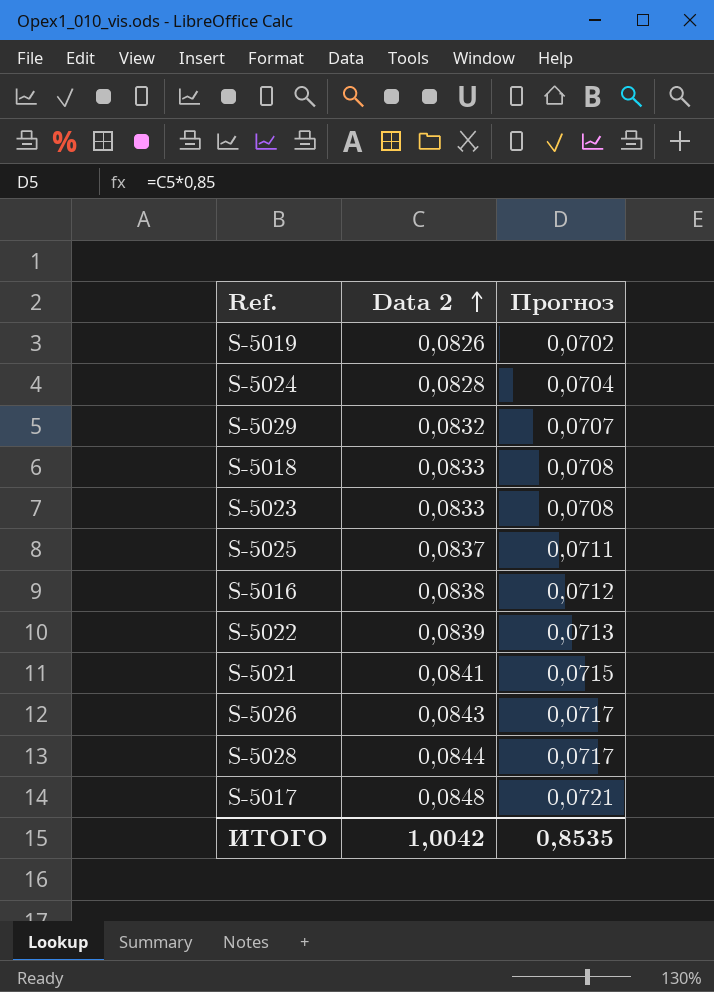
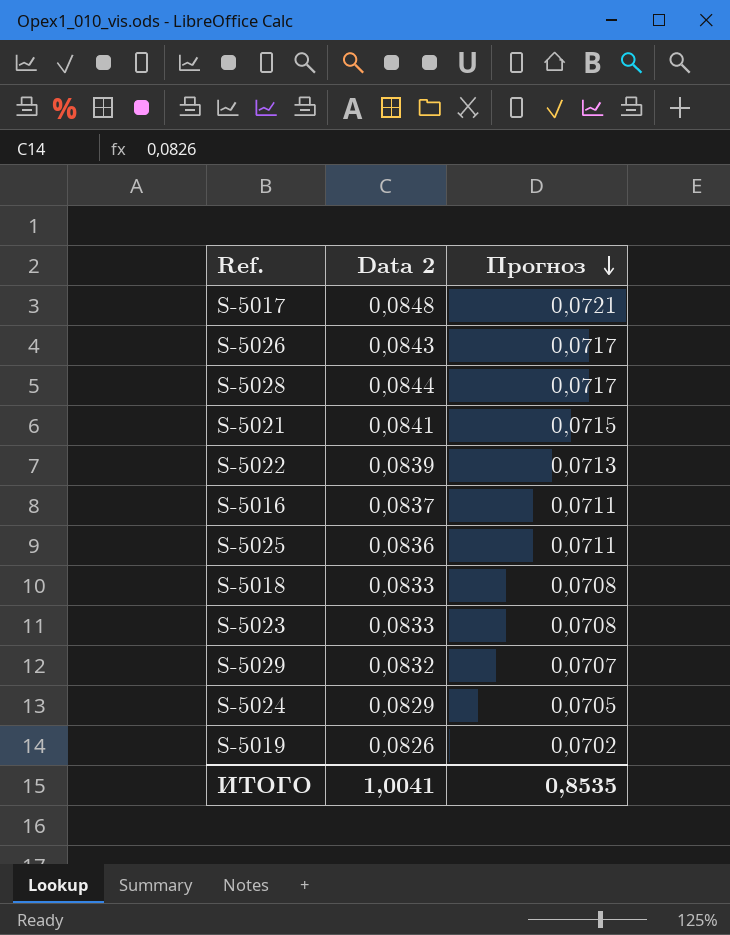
row order: Data 2 ascending -> Прогноз descending
S-5016 | Data 2: 0,0838 -> 0,0837
S-5016 | Прогноз: 0,0712 -> 0,0711
S-5025 | Data 2: 0,0837 -> 0,0836
S-5024 | Data 2: 0,0828 -> 0,0829
S-5024 | Прогноз: 0,0704 -> 0,0705
ИТОГО | Data 2: 1,0042 -> 1,0041

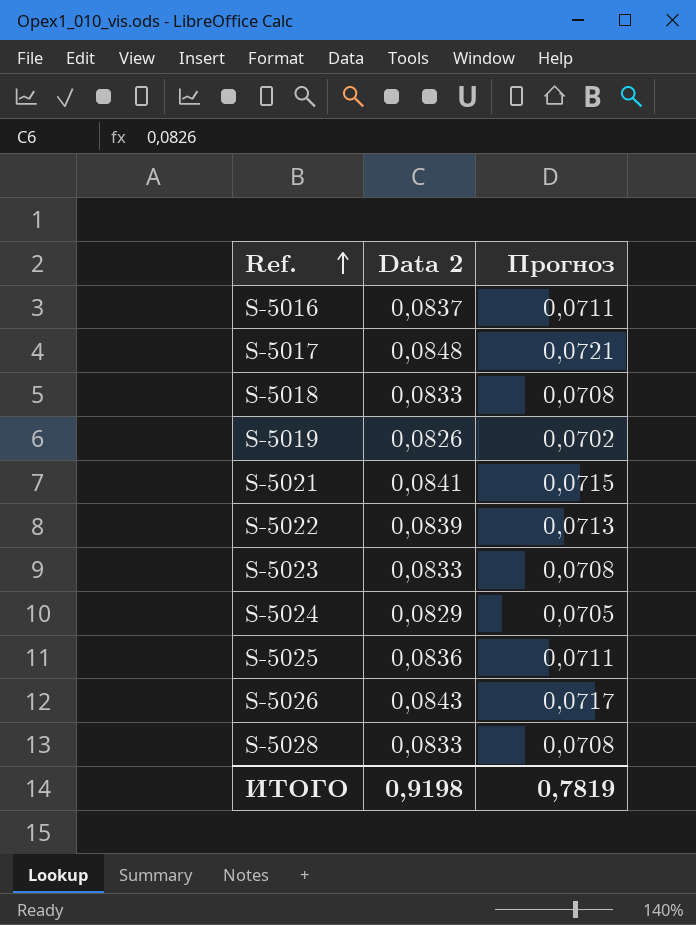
row order: Прогноз descending -> Ref. ascending
row S-5029: 0,0832 | 0,0707 -> none
S-5028 | Data 2: 0,0844 -> 0,0833
S-5028 | Прогноз: 0,0717 -> 0,0708
ИТОГО | Data 2: 1,0041 -> 0,9198
ИТОГО | Прогноз: 0,8535 -> 0,7819

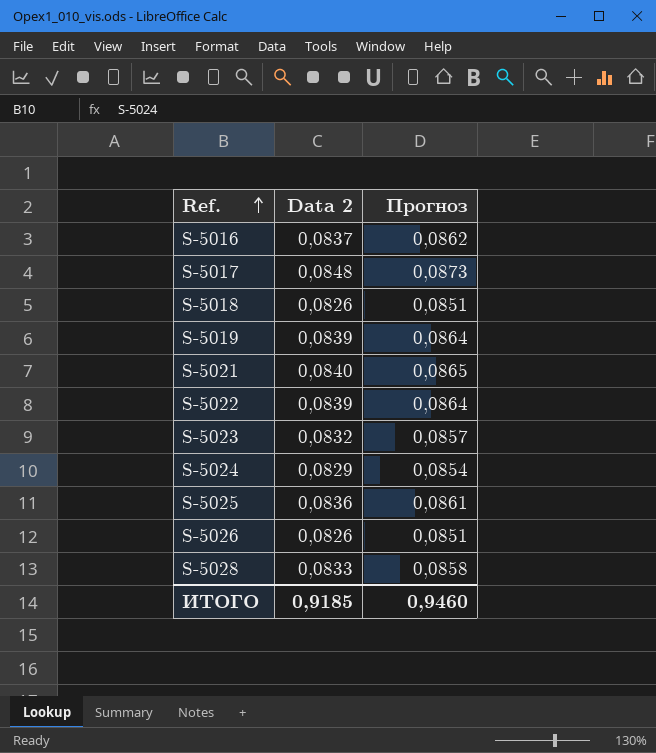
column Прогноз | formula: [Data 2] * 0,85 -> [Data 2] * 1,03
S-5018 | Data 2: 0,0833 -> 0,0826
S-5019 | Data 2: 0,0826 -> 0,0839
S-5021 | Data 2: 0,0841 -> 0,0840
S-5023 | Data 2: 0,0833 -> 0,0832
S-5026 | Data 2: 0,0843 -> 0,0826
ИТОГО | Data 2: 0,9198 -> 0,9185
ИТОГО | Прогноз: 0,7819 -> 0,9460

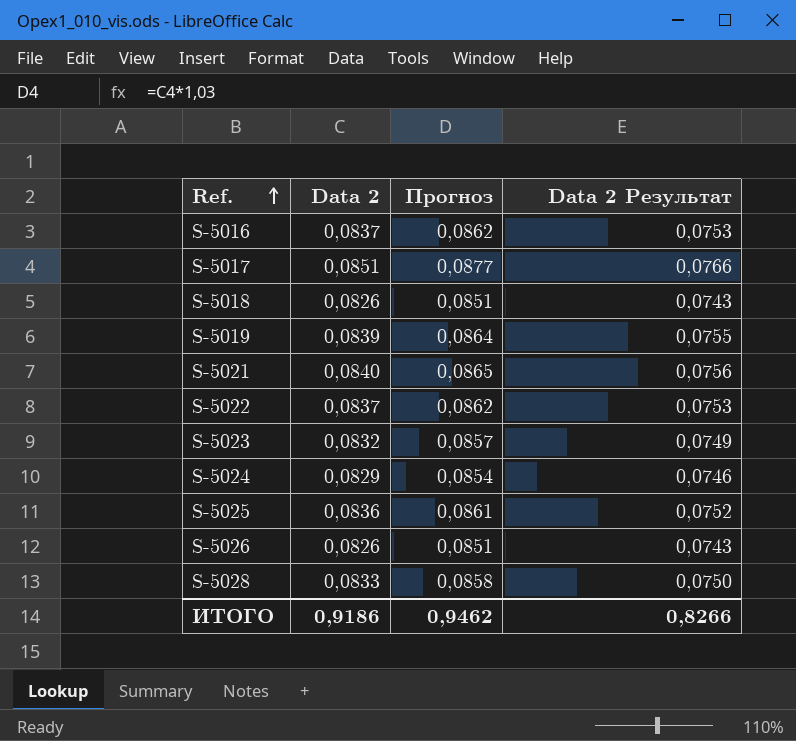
column Data 2 Результат | formula: none -> [Data 2] * 0,9
S-5017 | Data 2: 0,0848 -> 0,0851
S-5017 | Прогноз: 0,0873 -> 0,0877
S-5022 | Data 2: 0,0839 -> 0,0837
S-5022 | Прогноз: 0,0864 -> 0,0862
ИТОГО | Data 2: 0,9185 -> 0,9186
ИТОГО | Прогноз: 0,9460 -> 0,9462

